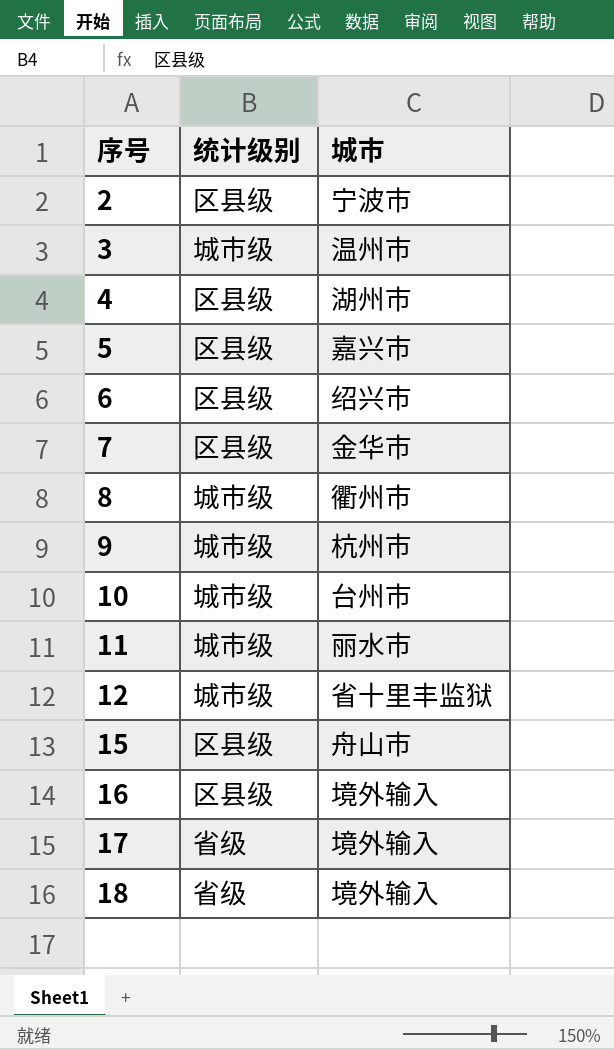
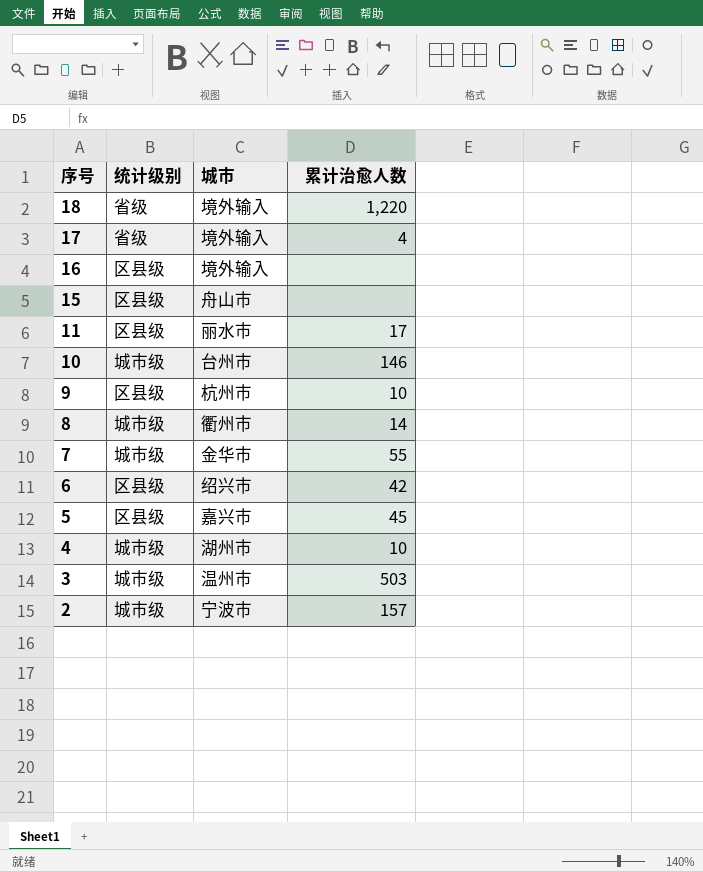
row order: 序号 ascending -> 序号 descending
column 累计治愈人数 | position: none -> 4
row 12: 城市级 | 省十里丰监狱 -> none
11 | 统计级别: 城市级 -> 区县级
9 | 统计级别: 城市级 -> 区县级
7 | 统计级别: 区县级 -> 城市级
4 | 统计级别: 区县级 -> 城市级
2 | 统计级别: 区县级 -> 城市级

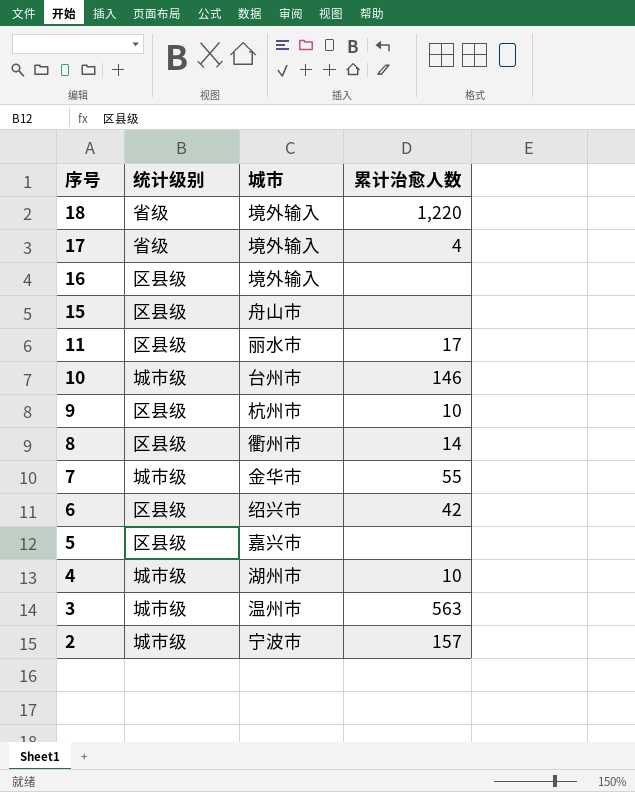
8 | 统计级别: 城市级 -> 区县级
5 | 累计治愈人数: 45 -> none
3 | 累计治愈人数: 503 -> 563

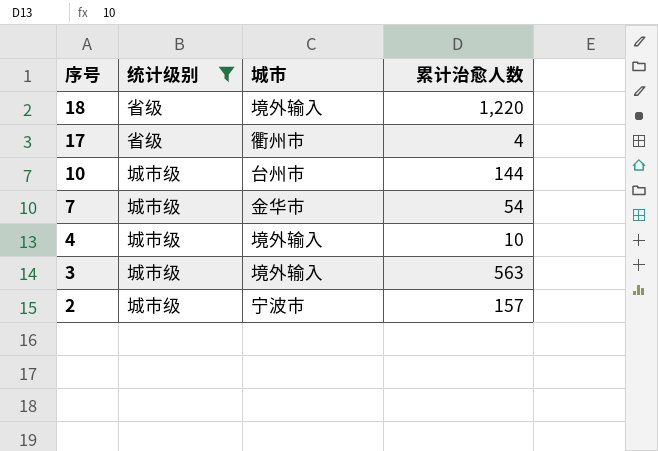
filter: none -> 统计级别 != 区县级
17 | 城市: 境外输入 -> 衢州市
10 | 累计治愈人数: 146 -> 144
7 | 累计治愈人数: 55 -> 54
4 | 城市: 湖州市 -> 境外输入
3 | 城市: 温州市 -> 境外输入

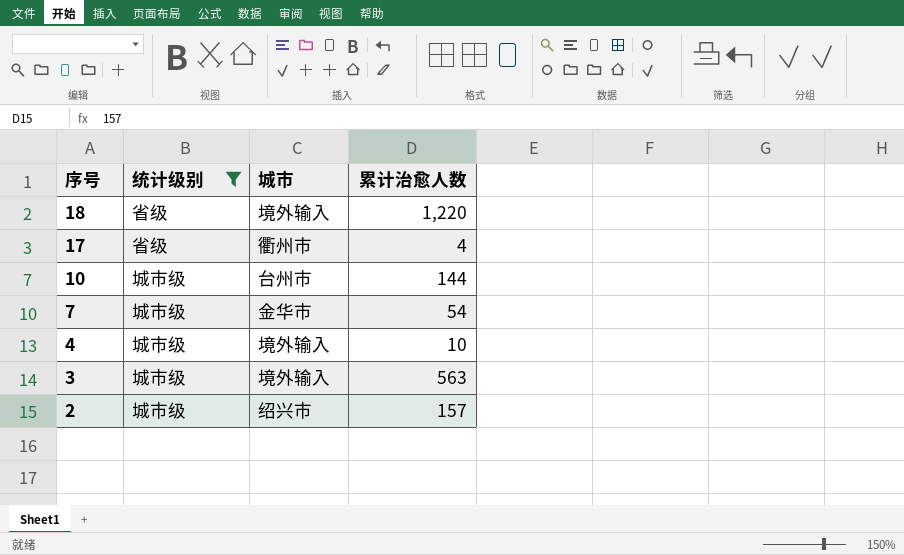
2 | 城市: 宁波市 -> 绍兴市

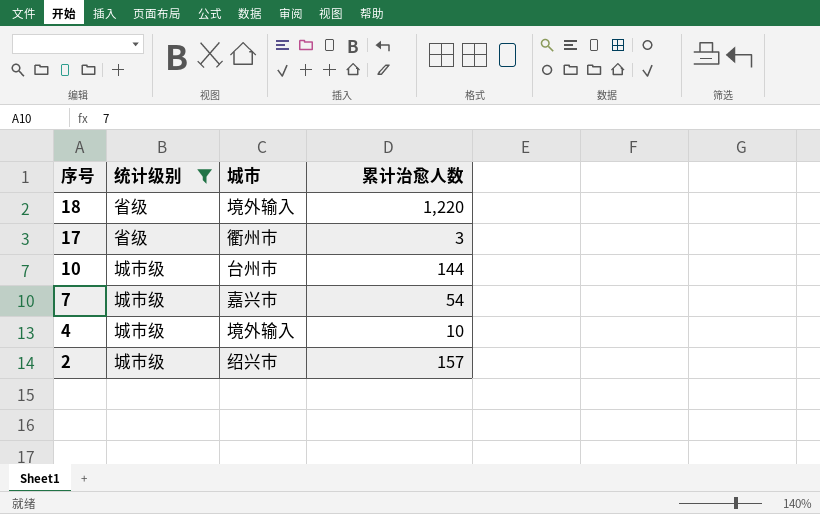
row 3: 城市级 | 境外输入 | 563 -> none
17 | 累计治愈人数: 4 -> 3
7 | 城市: 金华市 -> 嘉兴市

